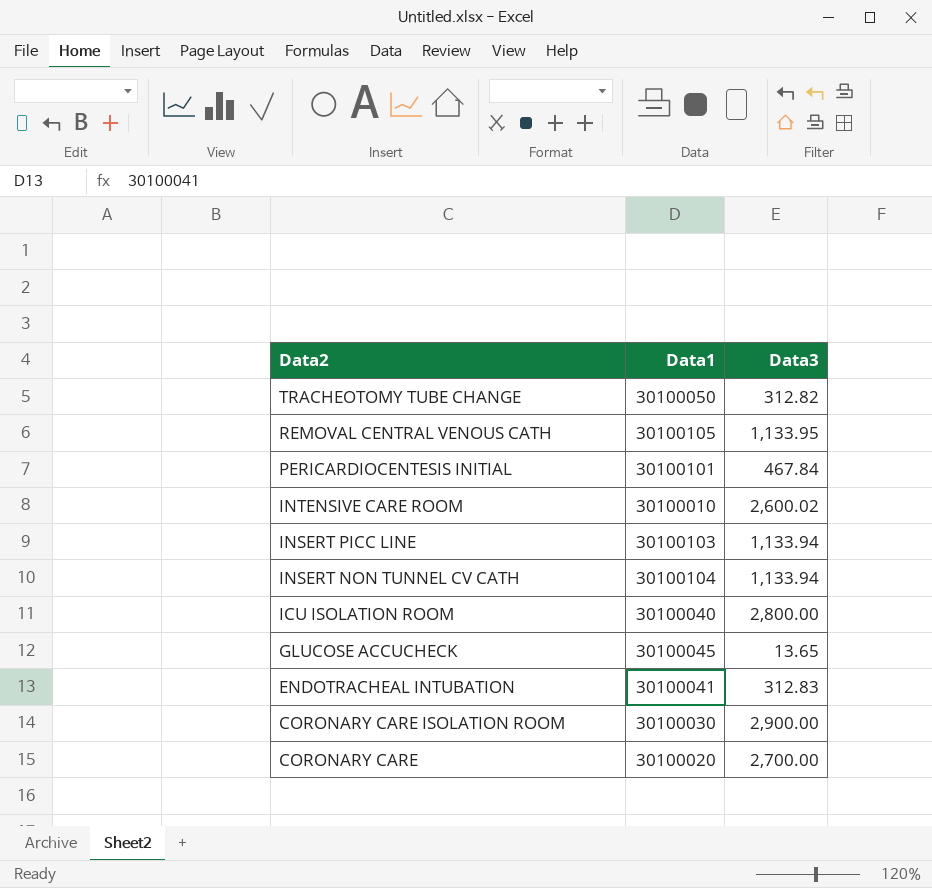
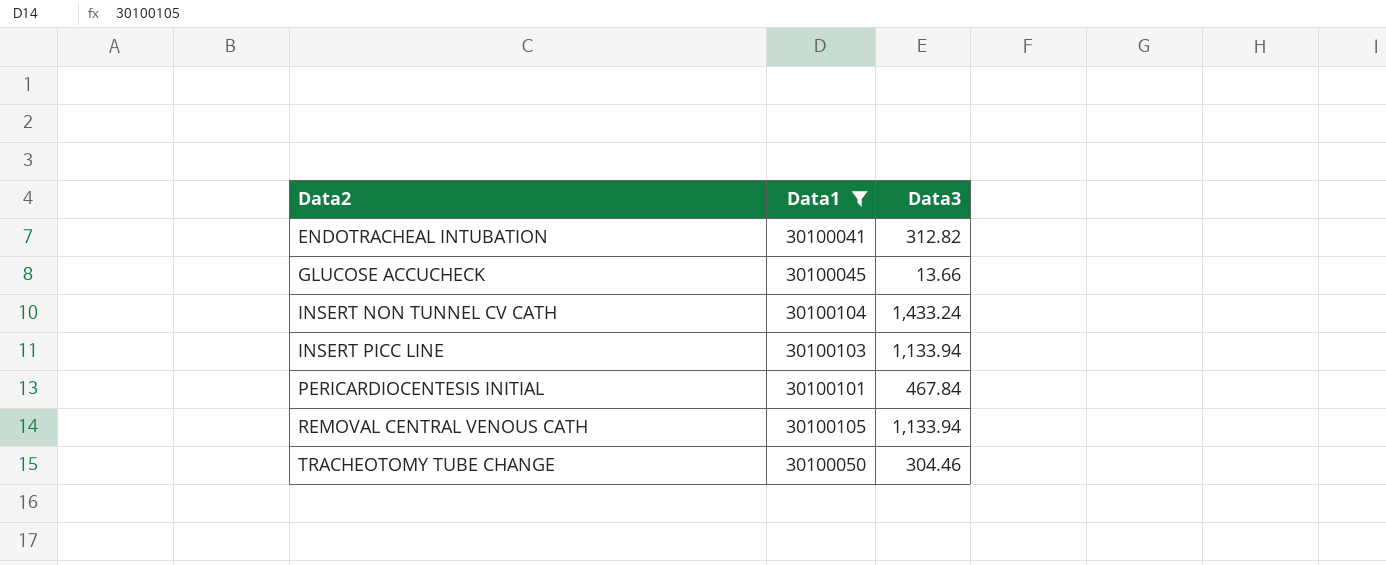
filter: none -> Data1 >= 30100041
row order: Data2 descending -> Data2 ascending
ENDOTRACHEAL INTUBATION | Data3: 312.83 -> 312.82
GLUCOSE ACCUCHECK | Data3: 13.65 -> 13.66
INSERT NON TUNNEL CV CATH | Data3: 1,133.94 -> 1,433.24
REMOVAL CENTRAL VENOUS CATH | Data3: 1,133.95 -> 1,133.94
TRACHEOTOMY TUBE CHANGE | Data3: 312.82 -> 304.46

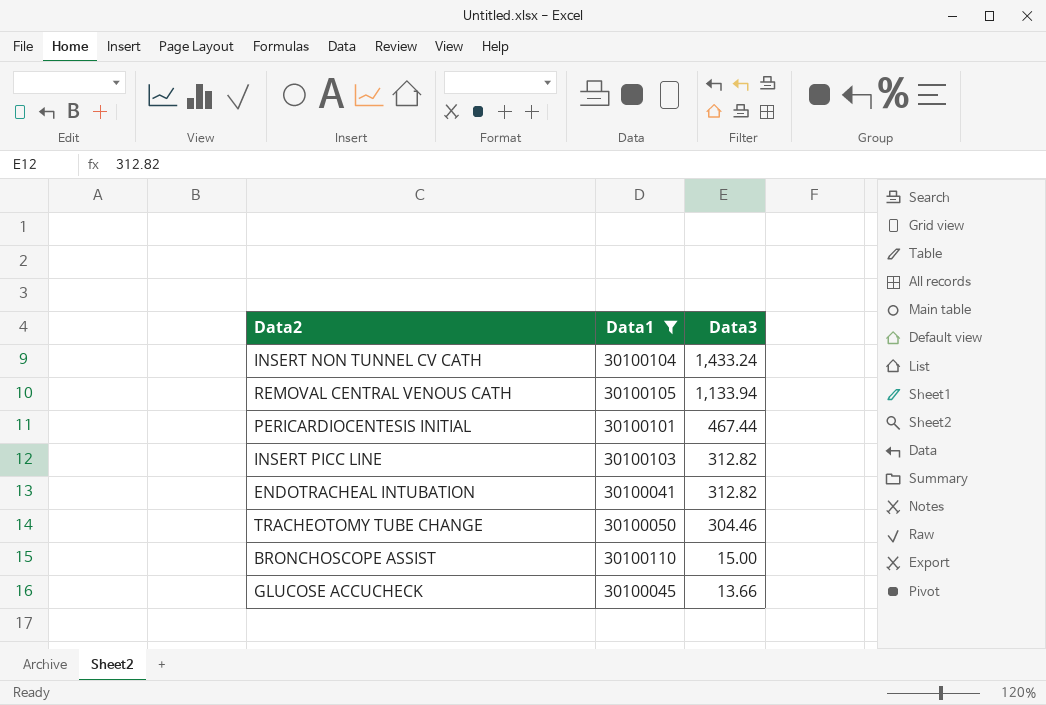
row order: Data2 ascending -> Data3 descending
PERICARDIOCENTESIS INITIAL | Data3: 467.84 -> 467.44
INSERT PICC LINE | Data3: 1,133.94 -> 312.82
row BRONCHOSCOPE ASSIST: none -> 30100110 | 15.00

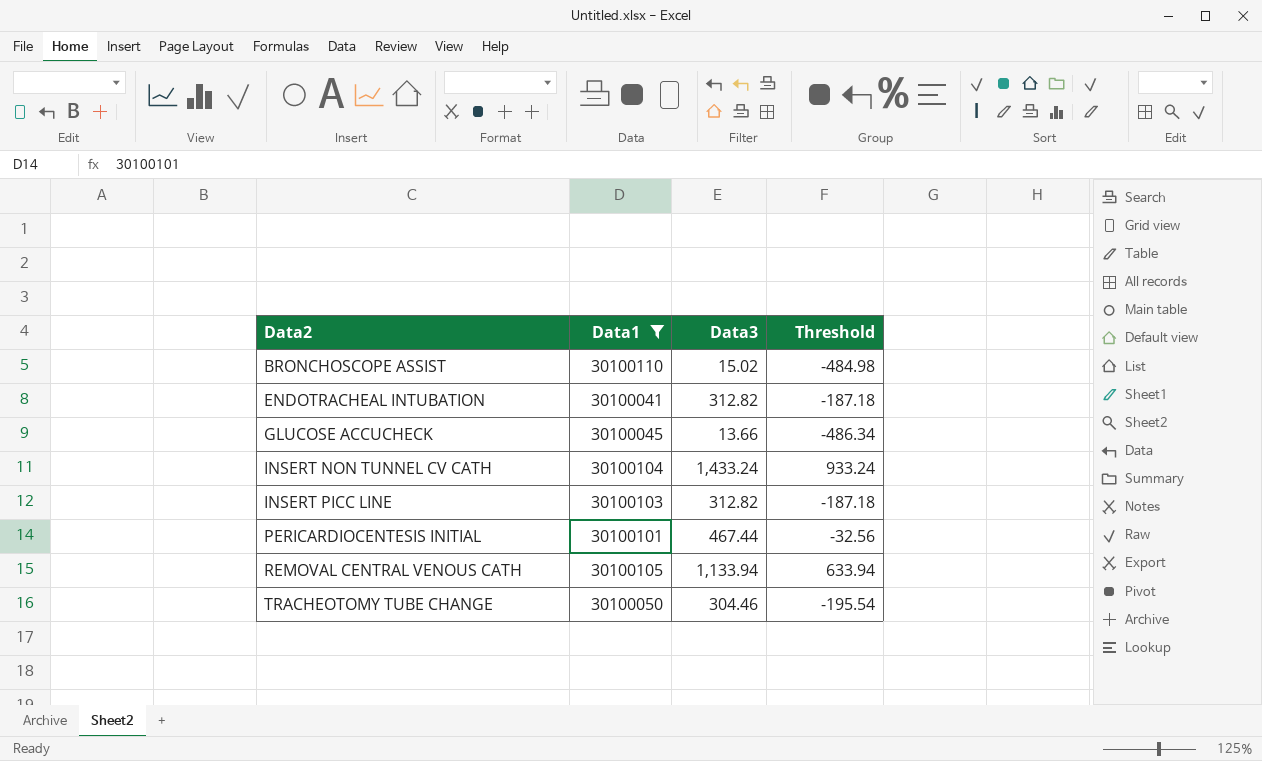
row order: Data3 descending -> Data2 ascending
column Threshold | formula: none -> [Data3] - 500
BRONCHOSCOPE ASSIST | Data3: 15.00 -> 15.02

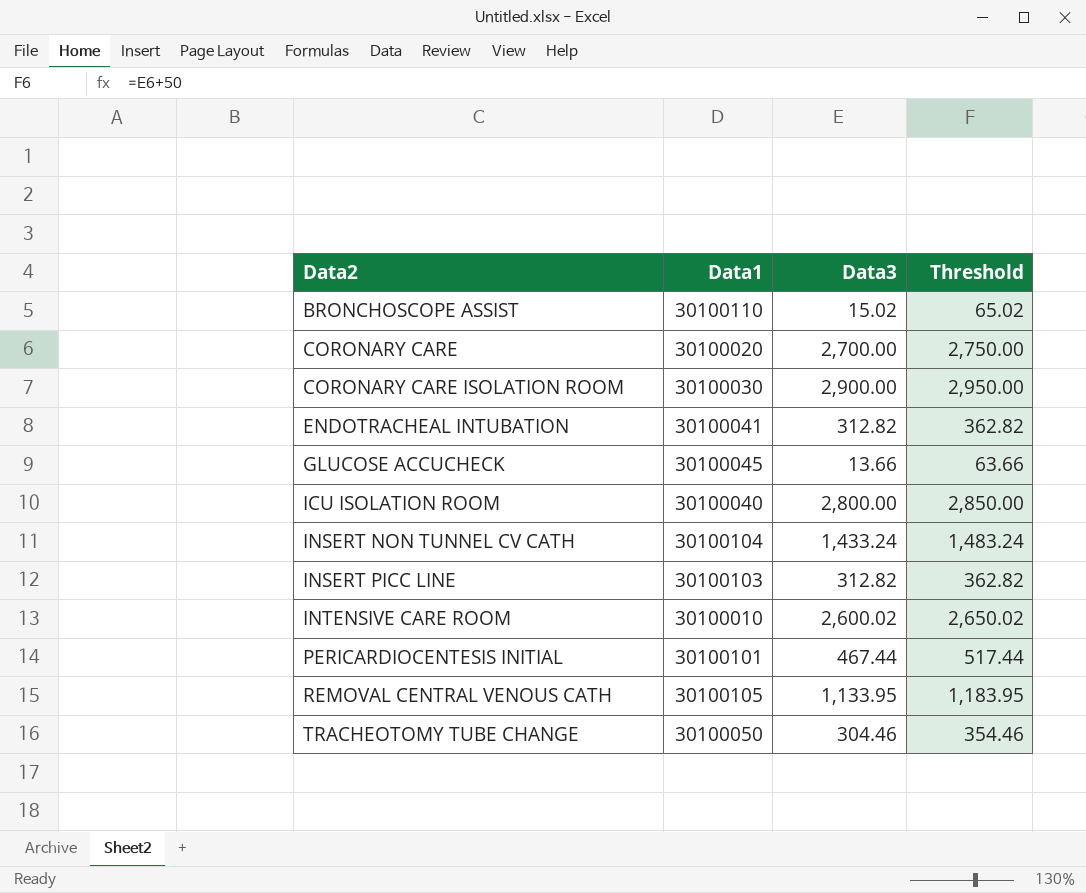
filter: Data1 >= 30100041 -> none
column Threshold | formula: [Data3] - 500 -> [Data3] + 50
REMOVAL CENTRAL VENOUS CATH | Data3: 1,133.94 -> 1,133.95

